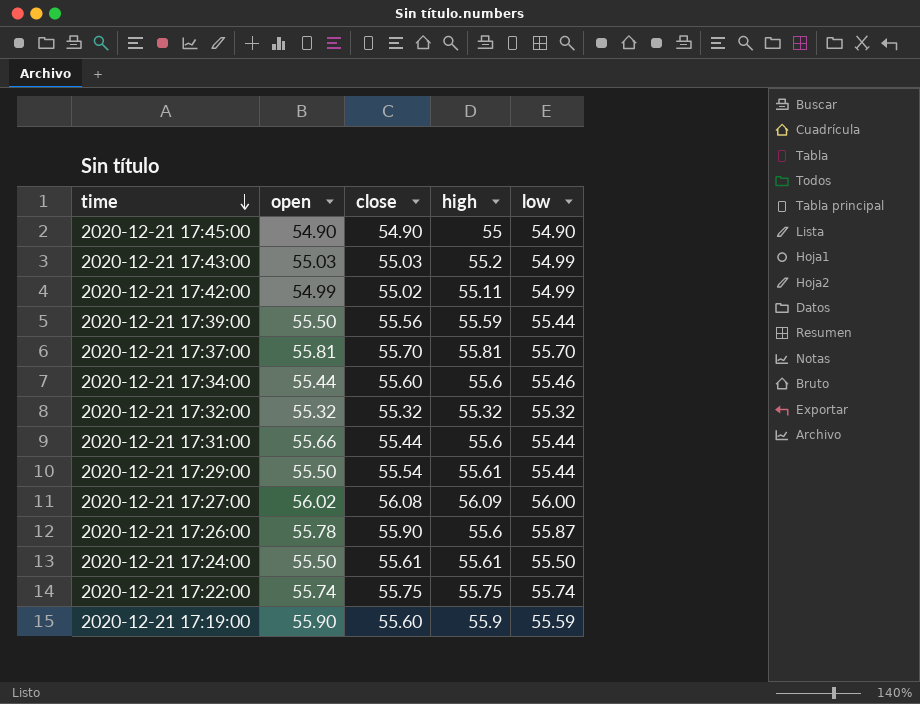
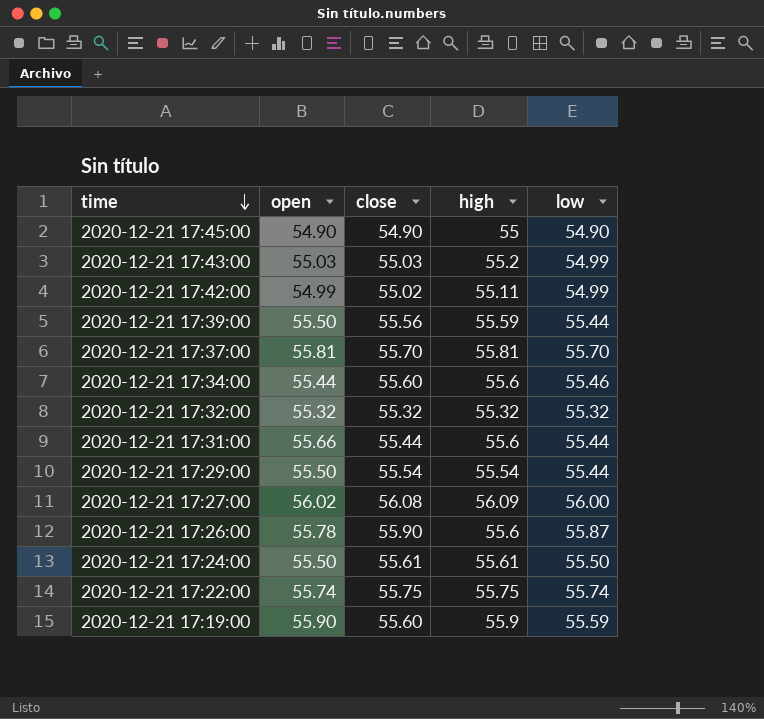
2020-12-21 17:29:00 | high: 55.61 -> 55.54

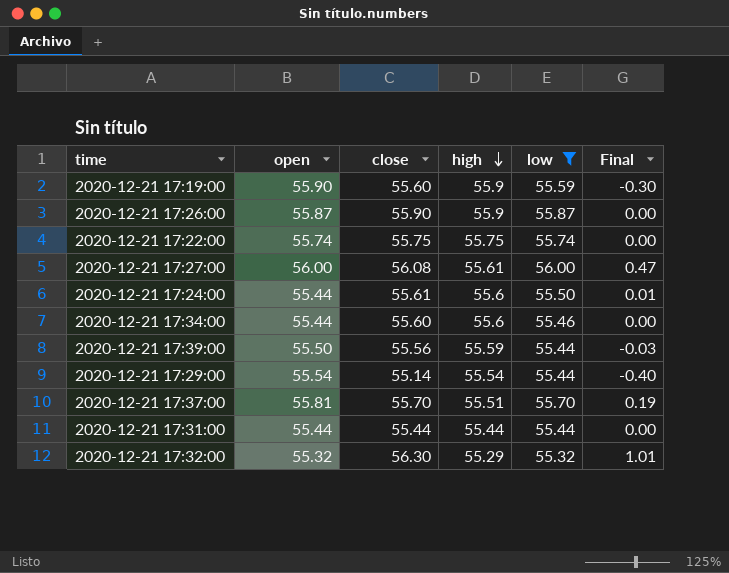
filter: none -> low >= 55.32
row order: time descending -> high descending
column Final | formula: none -> [close] - [high]
2020-12-21 17:26:00 | open: 55.78 -> 55.87
2020-12-21 17:26:00 | high: 55.6 -> 55.9
2020-12-21 17:27:00 | open: 56.02 -> 56.00
2020-12-21 17:27:00 | high: 56.09 -> 55.61
2020-12-21 17:24:00 | open: 55.50 -> 55.44
2020-12-21 17:24:00 | high: 55.61 -> 55.6
2020-12-21 17:29:00 | open: 55.50 -> 55.54
2020-12-21 17:29:00 | close: 55.54 -> 55.14
2020-12-21 17:37:00 | high: 55.81 -> 55.51
2020-12-21 17:31:00 | open: 55.66 -> 55.44
2020-12-21 17:31:00 | high: 55.6 -> 55.44
2020-12-21 17:32:00 | close: 55.32 -> 56.30
2020-12-21 17:32:00 | high: 55.32 -> 55.29

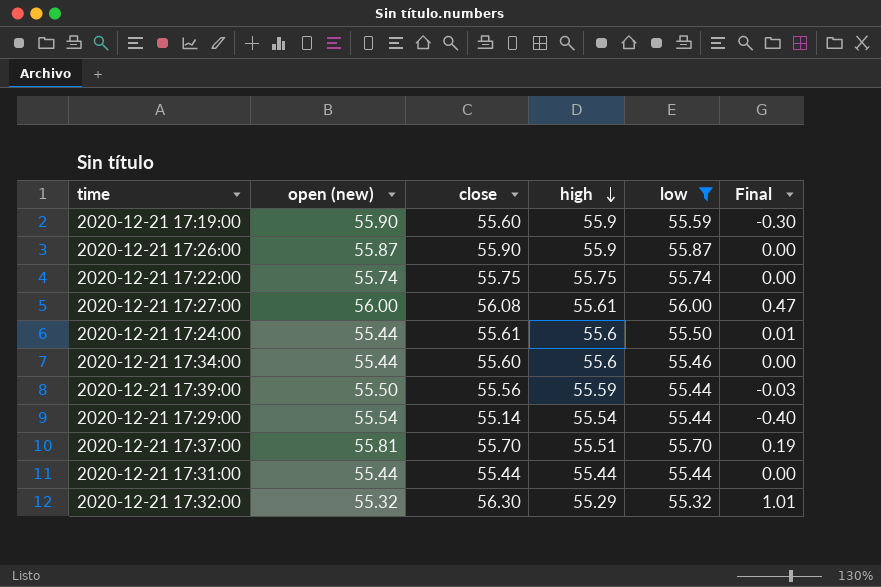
column name: open -> open (new)

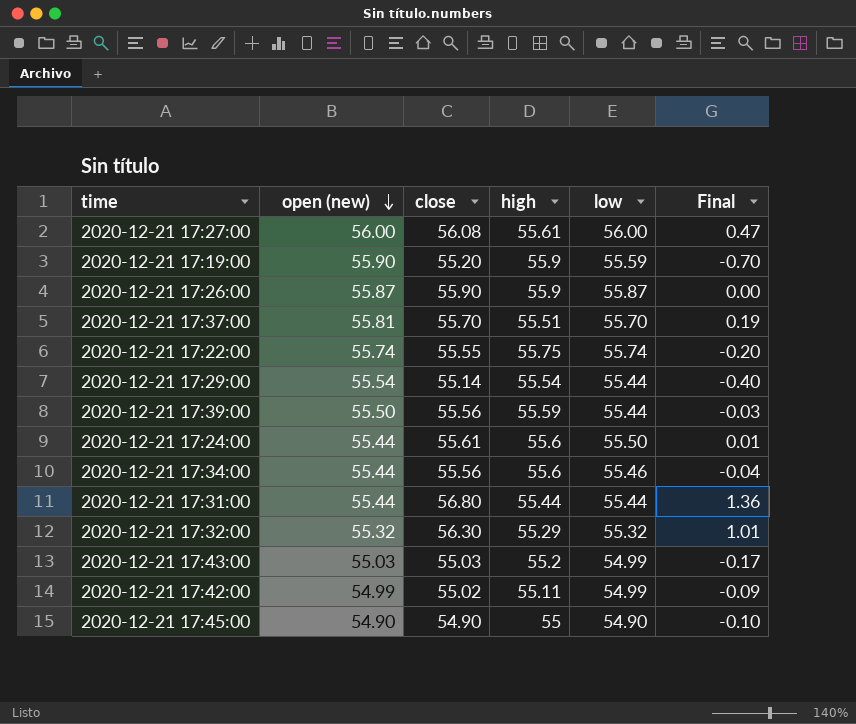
filter: low >= 55.32 -> none
row order: high descending -> open (new) descending
2020-12-21 17:19:00 | close: 55.60 -> 55.20
2020-12-21 17:19:00 | Final: -0.30 -> -0.70
2020-12-21 17:22:00 | close: 55.75 -> 55.55
2020-12-21 17:22:00 | Final: 0.00 -> -0.20
2020-12-21 17:34:00 | close: 55.60 -> 55.56
2020-12-21 17:34:00 | Final: 0.00 -> -0.04
2020-12-21 17:31:00 | close: 55.44 -> 56.80
2020-12-21 17:31:00 | Final: 0.00 -> 1.36

